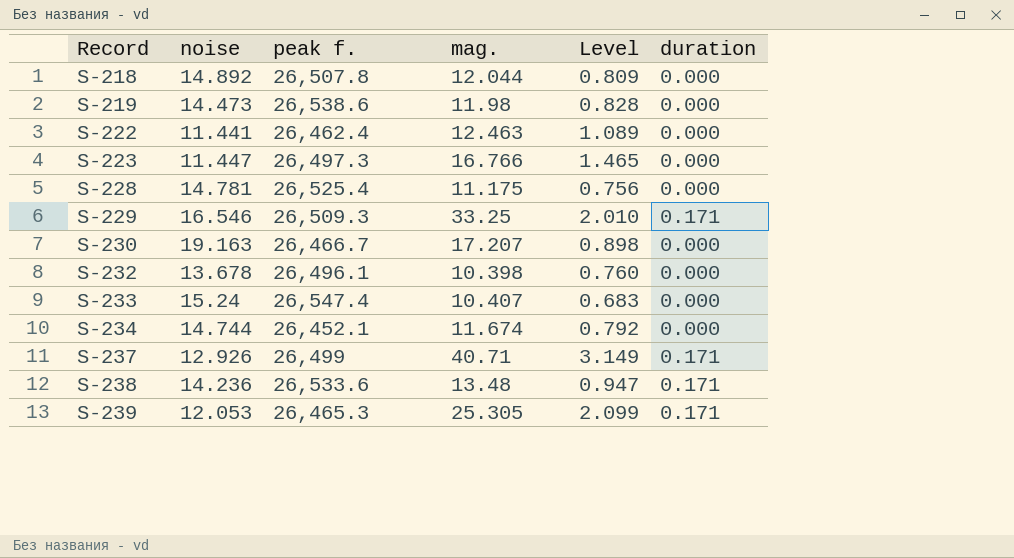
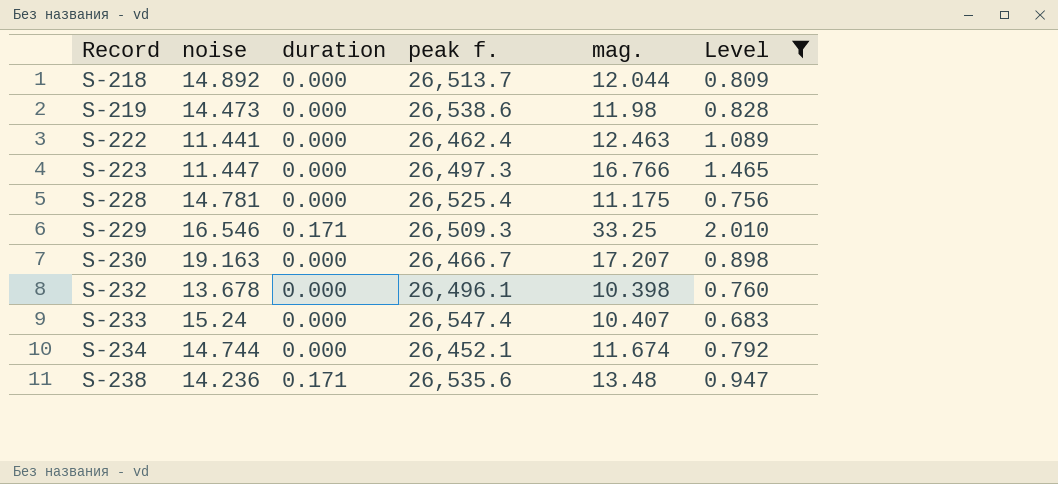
filter: none -> Level <= 2.010
column duration | position: 6 -> 3
S-218 | peak f.: 26,507.8 -> 26,513.7
S-238 | peak f.: 26,533.6 -> 26,535.6

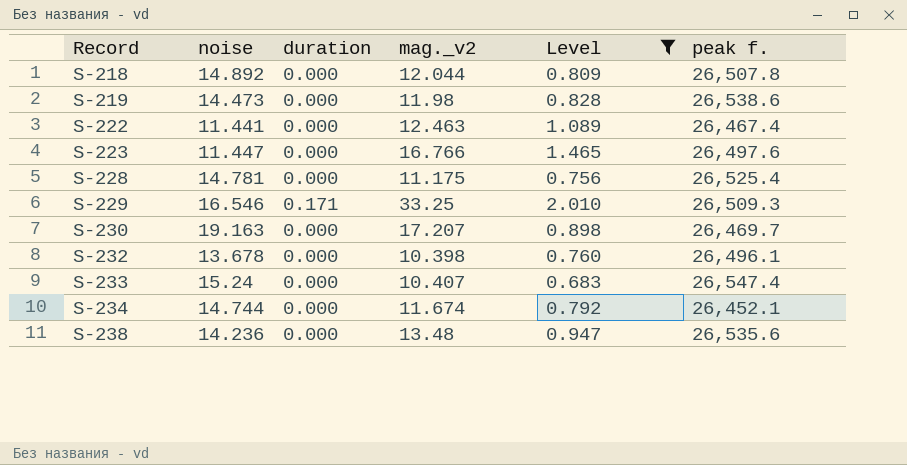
column name: mag. -> mag._v2
column peak f. | position: 4 -> 6
S-218 | peak f.: 26,513.7 -> 26,507.8
S-222 | peak f.: 26,462.4 -> 26,467.4
S-223 | peak f.: 26,497.3 -> 26,497.6
S-230 | peak f.: 26,466.7 -> 26,469.7
S-238 | duration: 0.171 -> 0.000

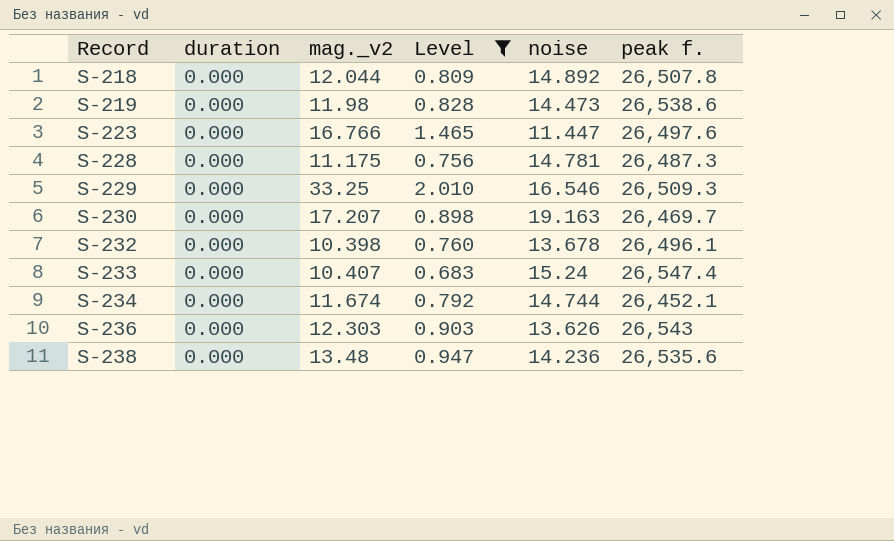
column noise | position: 2 -> 5
row S-222: 11.441 | 0.000 | 12.463 | 1.089 | 26,467.4 -> none
S-228 | peak f.: 26,525.4 -> 26,487.3
S-229 | duration: 0.171 -> 0.000
row S-236: none -> 0.000 | 12.303 | 0.903 | 13.626 | 26,543

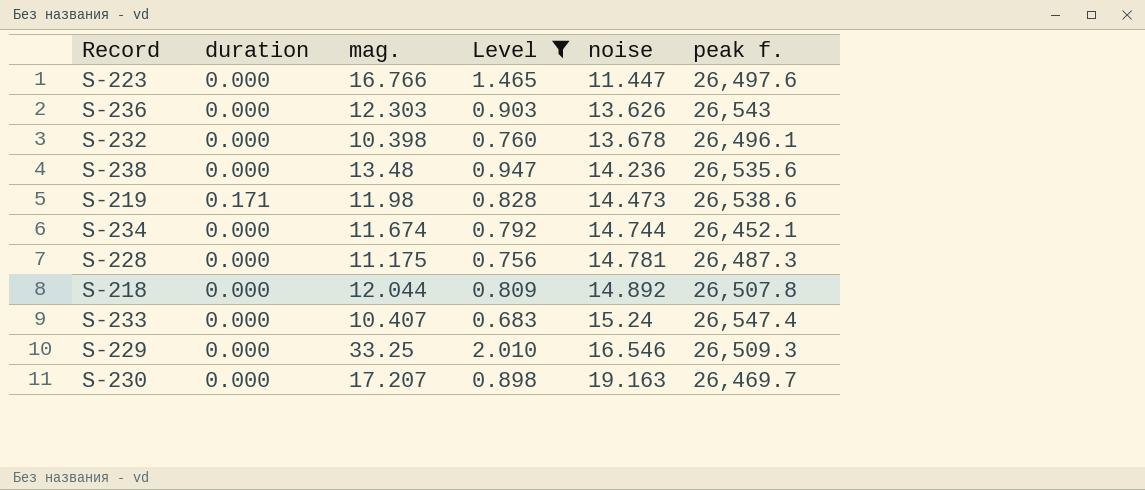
row order: Record ascending -> noise ascending
column name: mag._v2 -> mag.
S-219 | duration: 0.000 -> 0.171

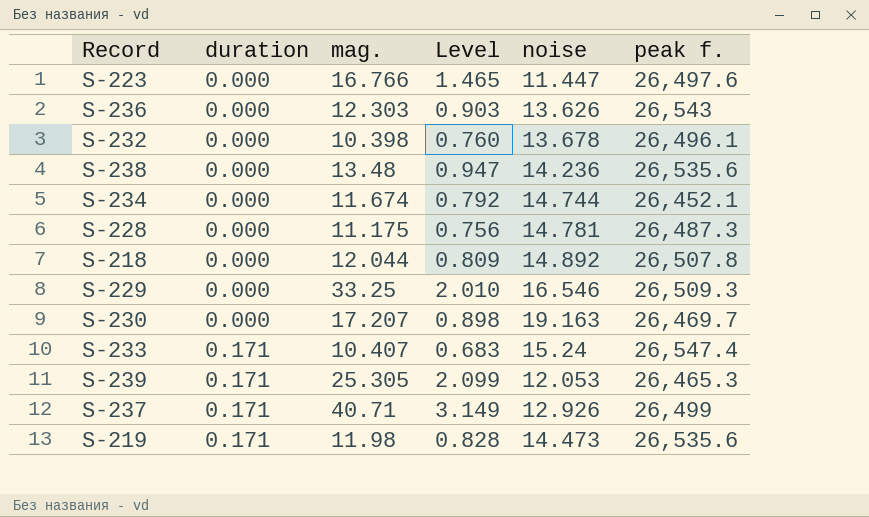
filter: Level <= 2.010 -> none
row order: noise ascending -> duration ascending
S-233 | duration: 0.000 -> 0.171
S-219 | peak f.: 26,538.6 -> 26,535.6

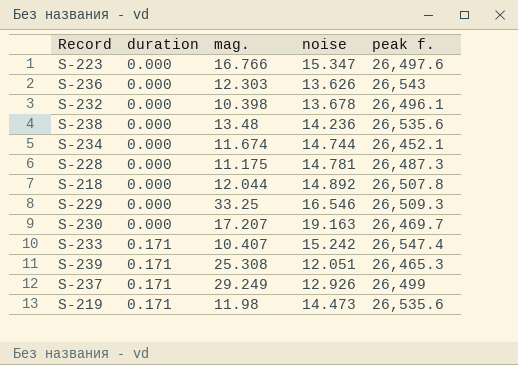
column Level | formula: [mag.] / [noise] -> none
S-223 | noise: 11.447 -> 15.347
S-233 | noise: 15.24 -> 15.242
S-239 | mag.: 25.305 -> 25.308
S-239 | noise: 12.053 -> 12.051
S-237 | mag.: 40.71 -> 29.249

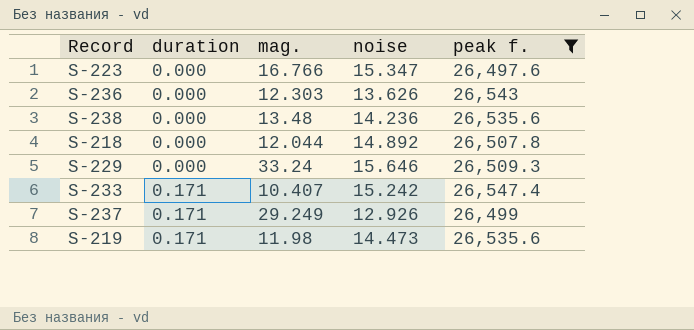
filter: none -> peak f. >= 26,497.6
S-229 | mag.: 33.25 -> 33.24
S-229 | noise: 16.546 -> 15.646

